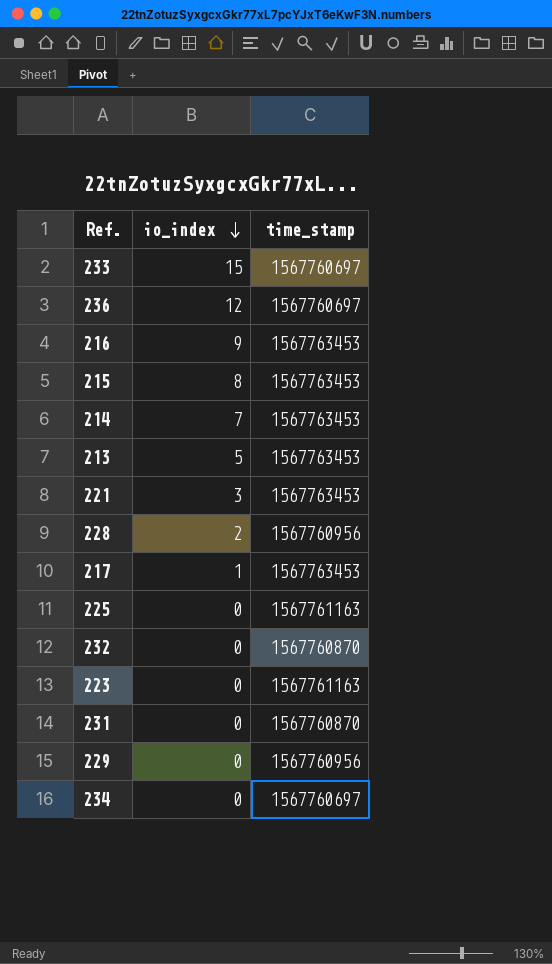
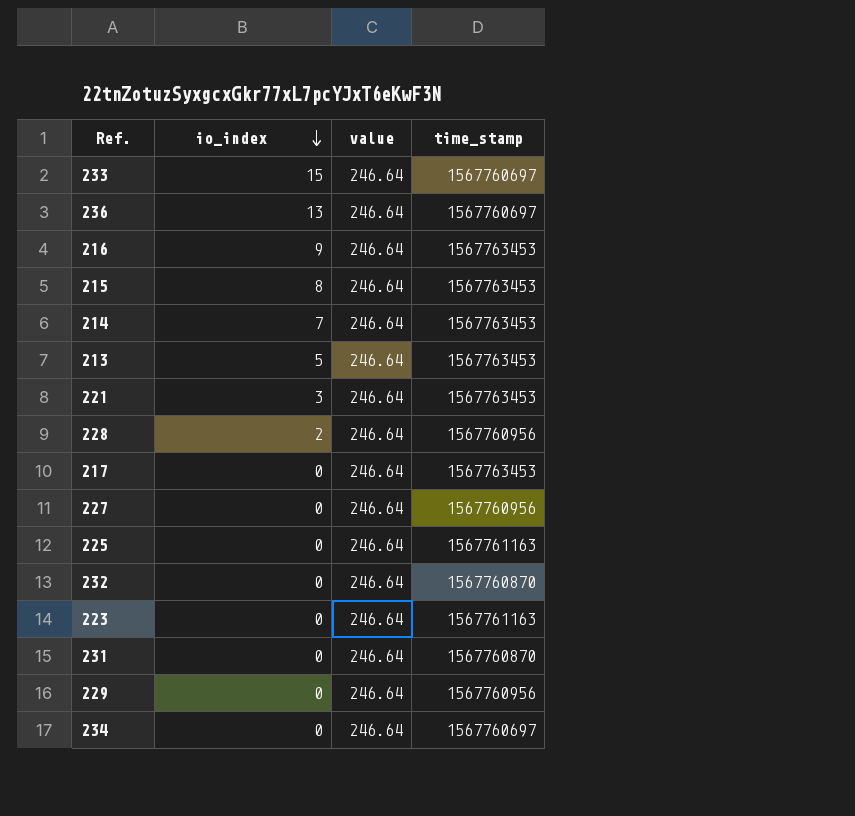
column value | position: none -> 3
236 | io_index: 12 -> 13
217 | io_index: 1 -> 0
row 227: none -> 0 | 246.64 | 1567760956

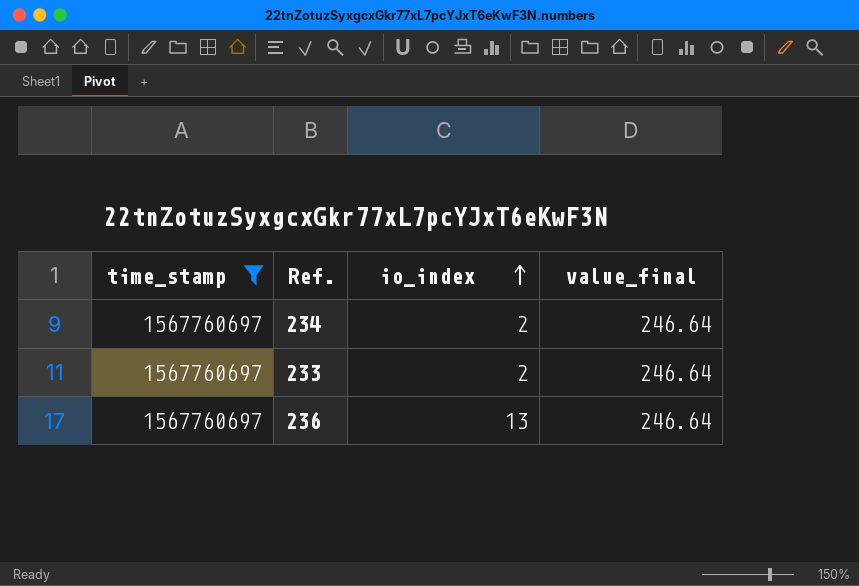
filter: none -> time_stamp = 1567760697
row order: io_index descending -> io_index ascending
column time_stamp | position: 4 -> 1
column name: value -> value_final
234 | io_index: 0 -> 2
233 | io_index: 15 -> 2

